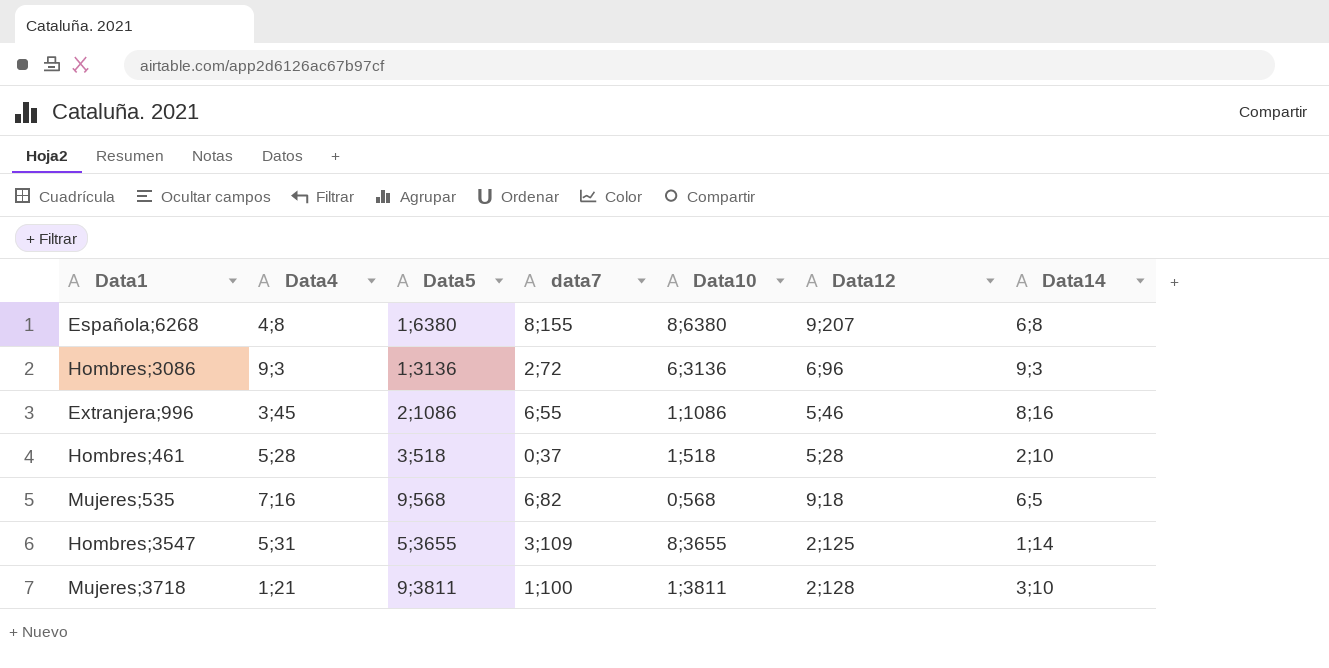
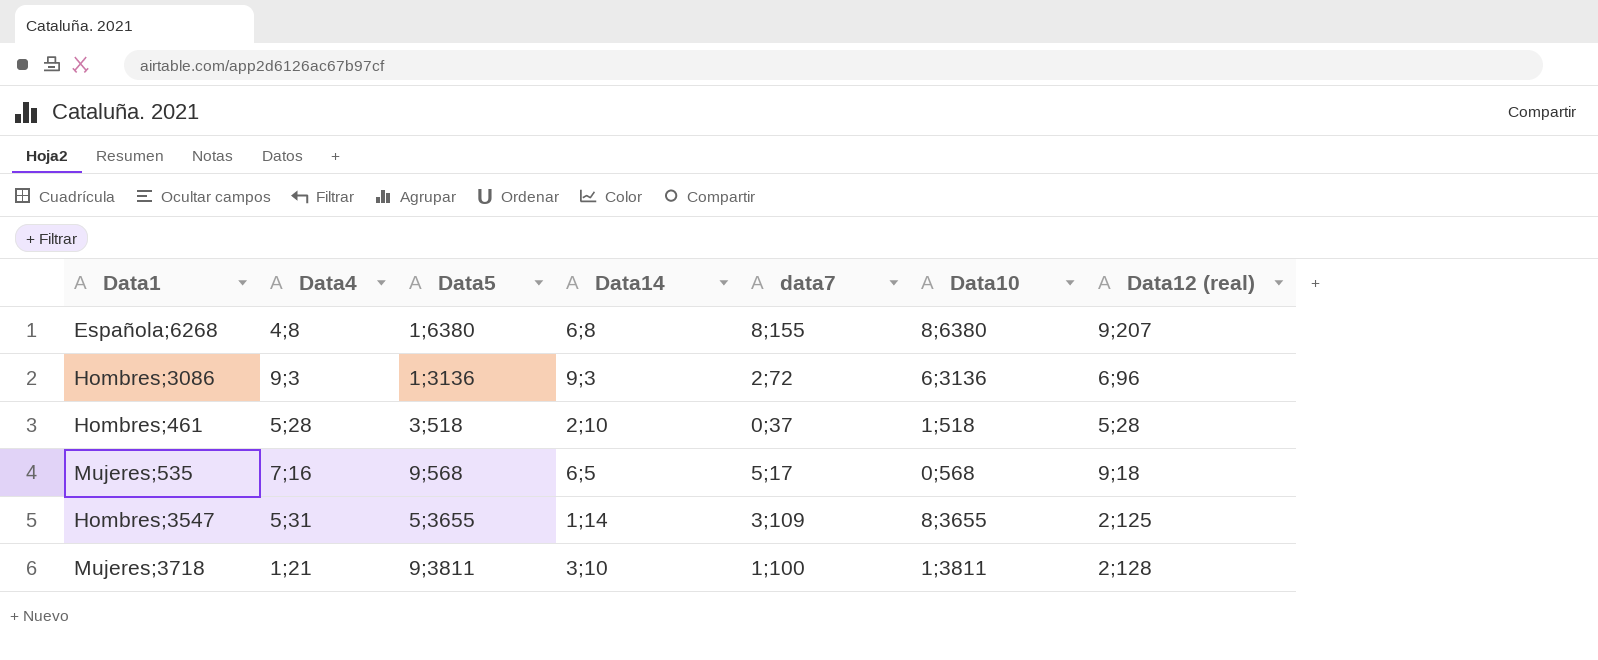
column Data14 | position: 7 -> 4
column name: Data12 -> Data12 (real)
row Extranjera;996: 3;45 | 2;1086 | 6;55 | 1;1086 | 5;46 | 8;16 -> none
Mujeres;535 | data7: 6;82 -> 5;17

